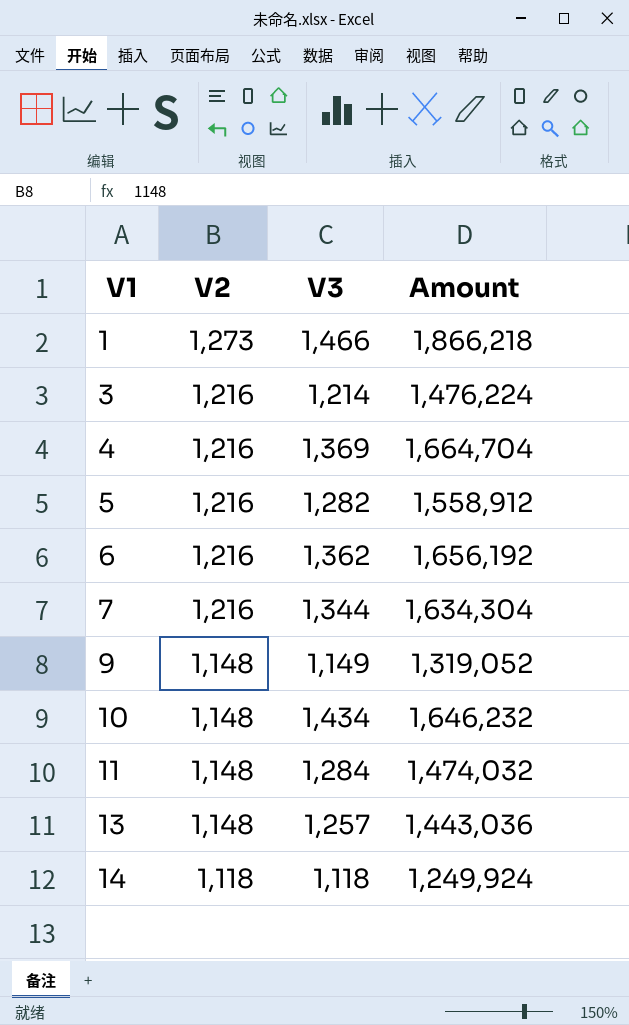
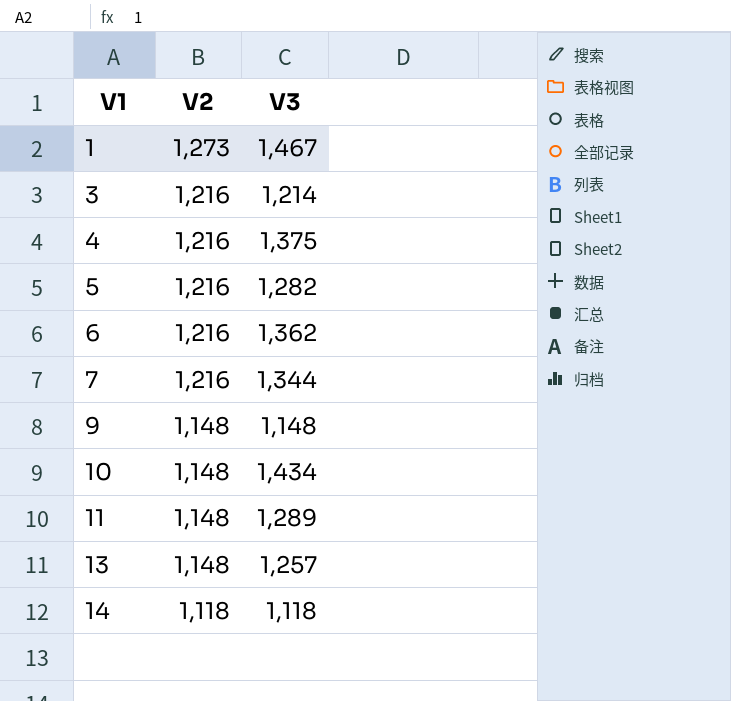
column Amount | formula: [V2] * [V3] -> none
1 | V3: 1,466 -> 1,467
4 | V3: 1,369 -> 1,375
9 | V3: 1,149 -> 1,148
11 | V3: 1,284 -> 1,289

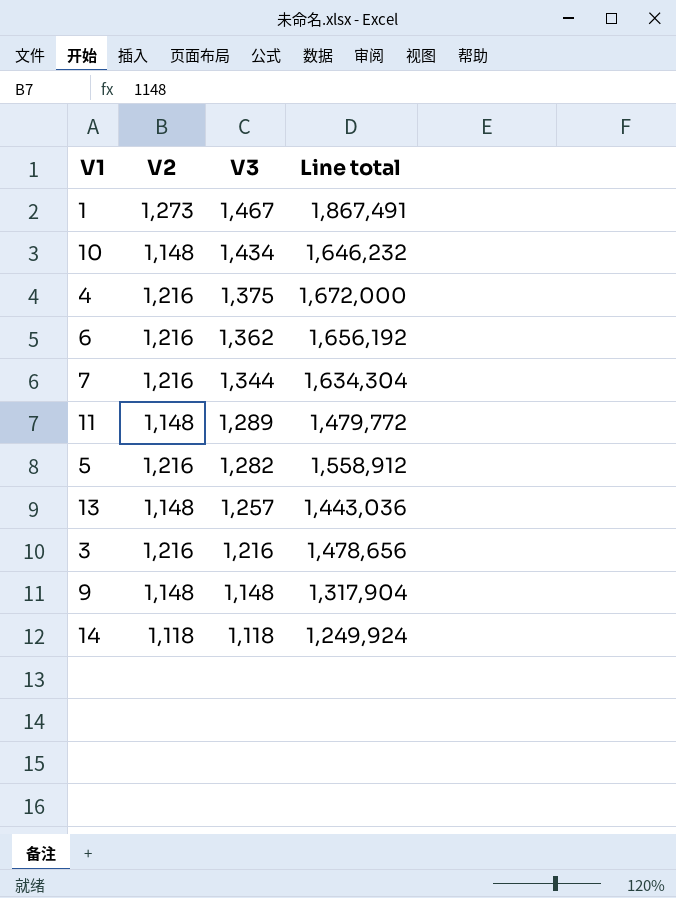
row order: V1 ascending -> V3 descending
column Line total | formula: none -> [V2] * [V3]
3 | V3: 1,214 -> 1,216

